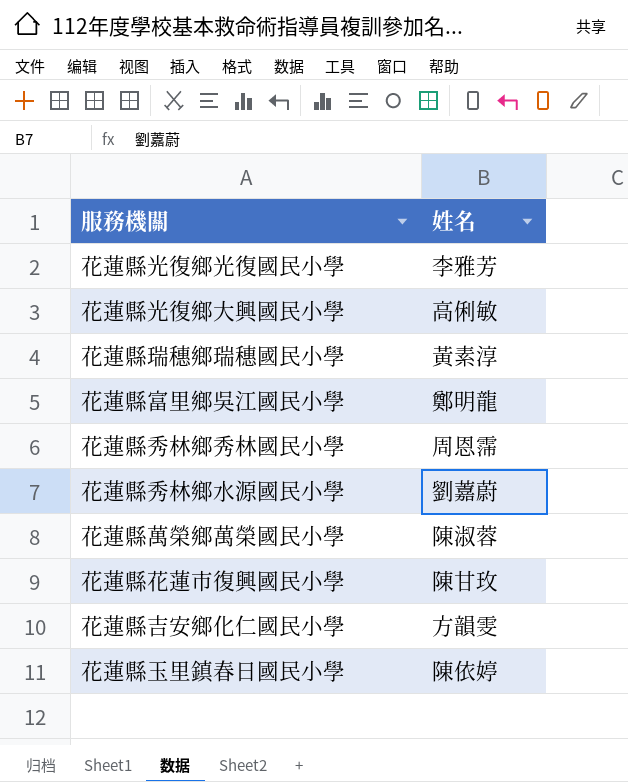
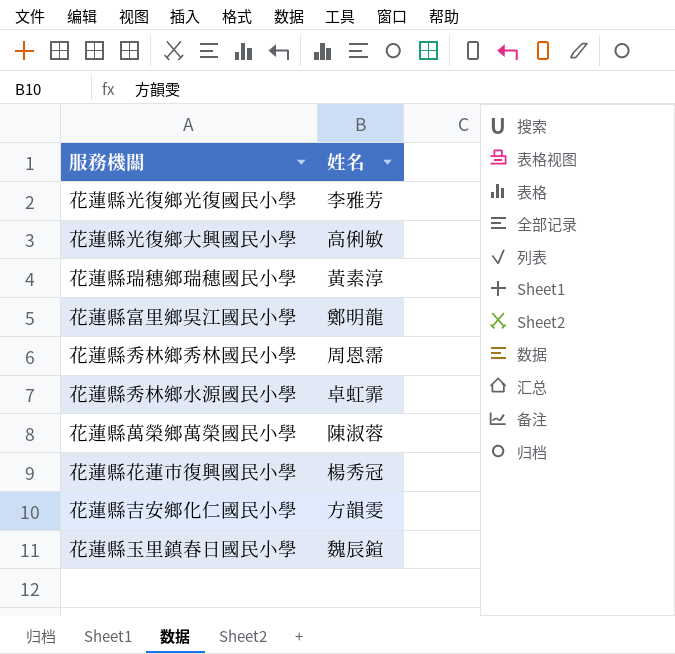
花蓮縣秀林鄉水源國民小學 | 姓名: 劉䕒蔚 -> 卓虹霏
花蓮縣花蓮市復興國民小學 | 姓名: 陳甘玫 -> 楊秀冠
花蓮縣玉里鎮春日國民小學 | 姓名: 陳依婷 -> 魏辰鍹

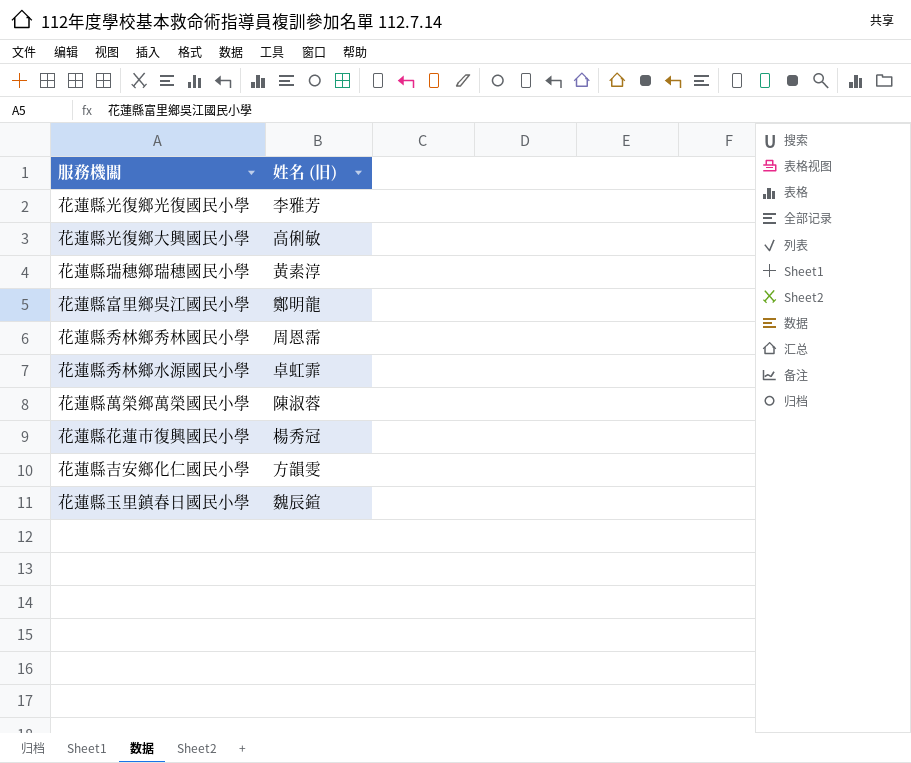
column name: 姓名 -> 姓名 (旧)

